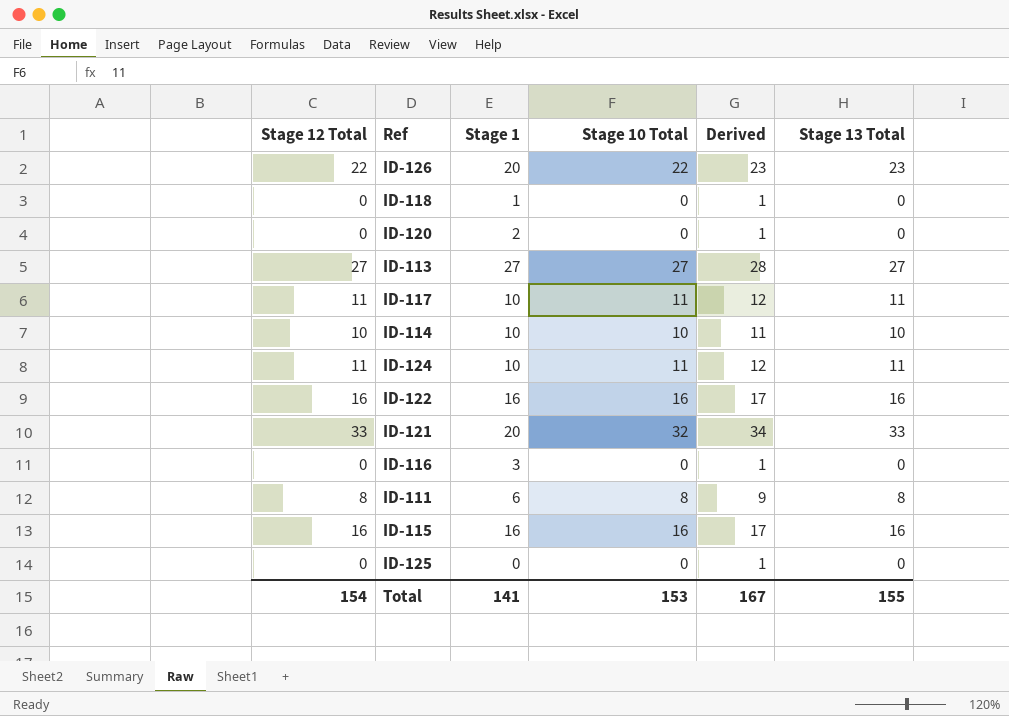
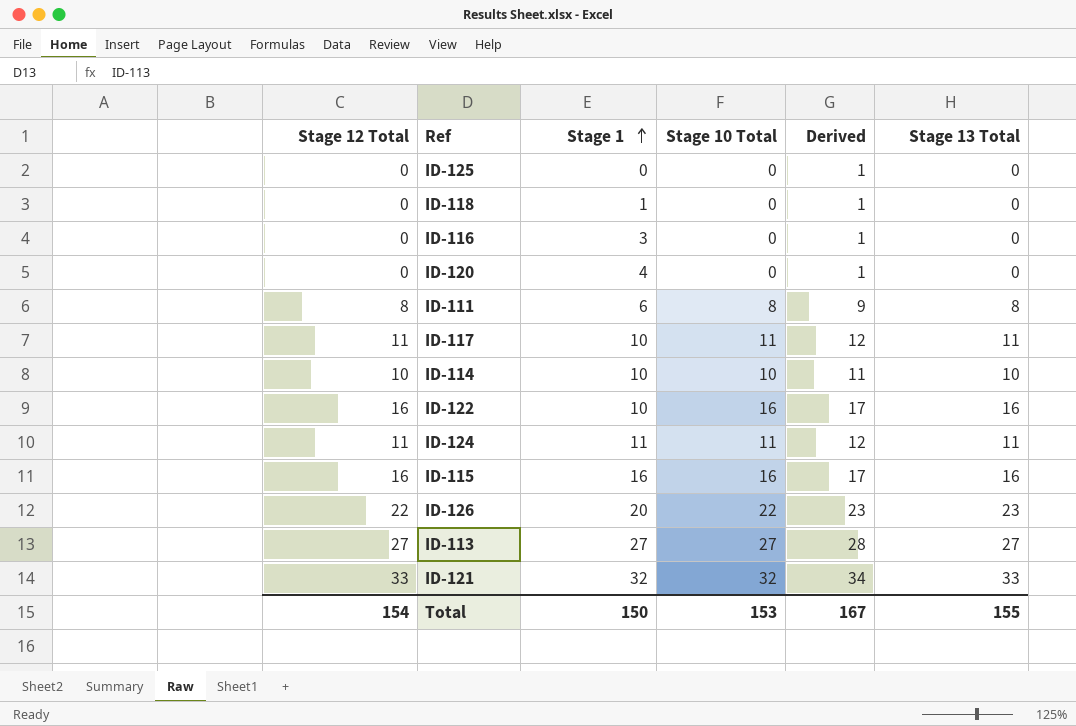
row order: none -> Stage 1 ascending
ID-120 | Stage 1: 2 -> 4
ID-122 | Stage 1: 16 -> 10
ID-124 | Stage 1: 10 -> 11
ID-121 | Stage 1: 20 -> 32
Total | Stage 1: 141 -> 150

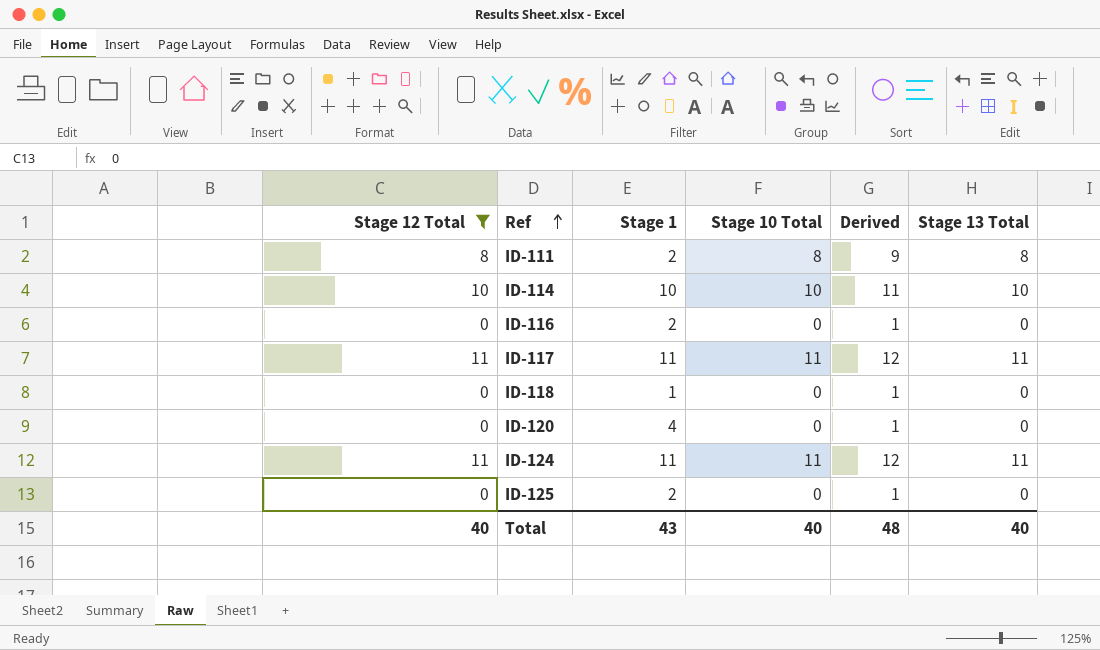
filter: none -> Stage 12 Total <= 11
row order: Stage 1 ascending -> Ref ascending
ID-111 | Stage 1: 6 -> 2
ID-116 | Stage 1: 3 -> 2
ID-117 | Stage 1: 10 -> 11
ID-125 | Stage 1: 0 -> 2
Total | Stage 12 Total: 154 -> 40
Total | Stage 1: 150 -> 43
Total | Stage 10 Total: 153 -> 40
Total | Derived: 167 -> 48
Total | Stage 13 Total: 155 -> 40

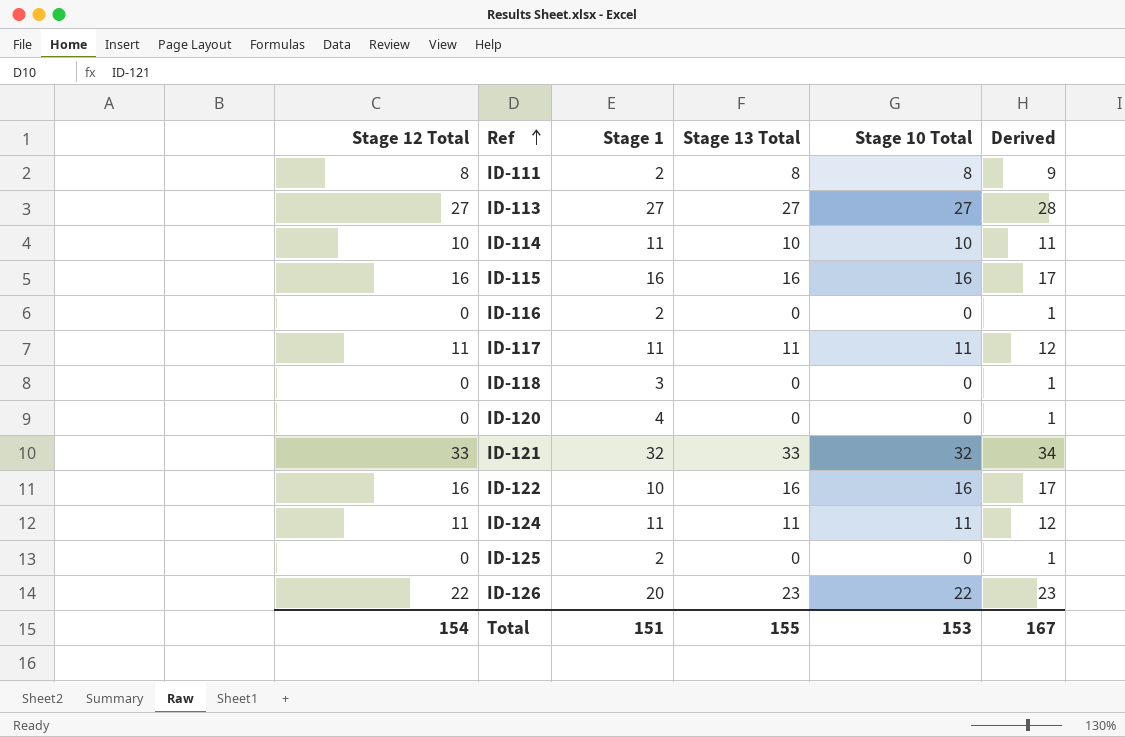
filter: Stage 12 Total <= 11 -> none
column Stage 13 Total | position: 6 -> 4
ID-114 | Stage 1: 10 -> 11
ID-118 | Stage 1: 1 -> 3
Total | Stage 12 Total: 40 -> 154
Total | Stage 1: 43 -> 151
Total | Stage 13 Total: 40 -> 155
Total | Stage 10 Total: 40 -> 153
Total | Derived: 48 -> 167

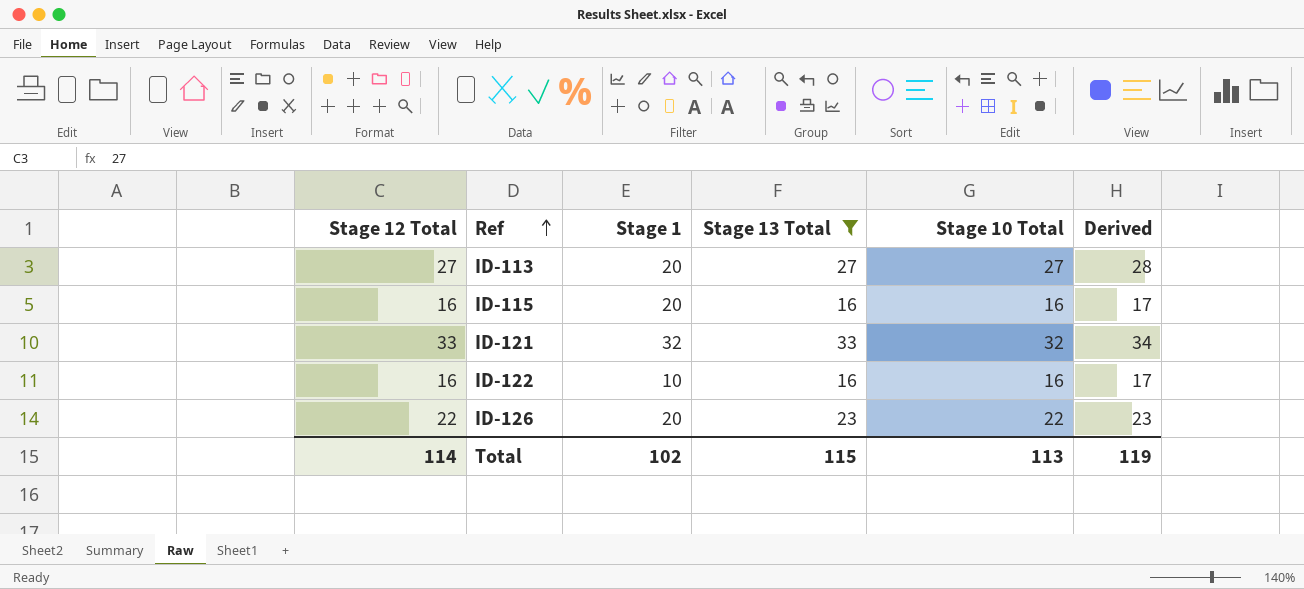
filter: none -> Stage 13 Total >= 16
ID-113 | Stage 1: 27 -> 20
ID-115 | Stage 1: 16 -> 20
Total | Stage 12 Total: 154 -> 114
Total | Stage 1: 151 -> 102
Total | Stage 13 Total: 155 -> 115
Total | Stage 10 Total: 153 -> 113
Total | Derived: 167 -> 119

